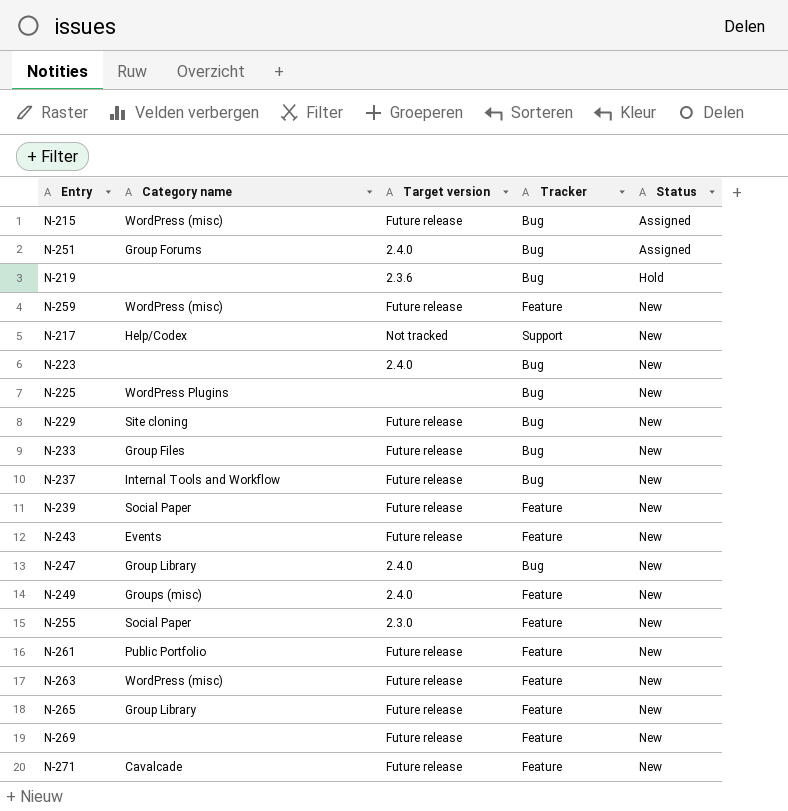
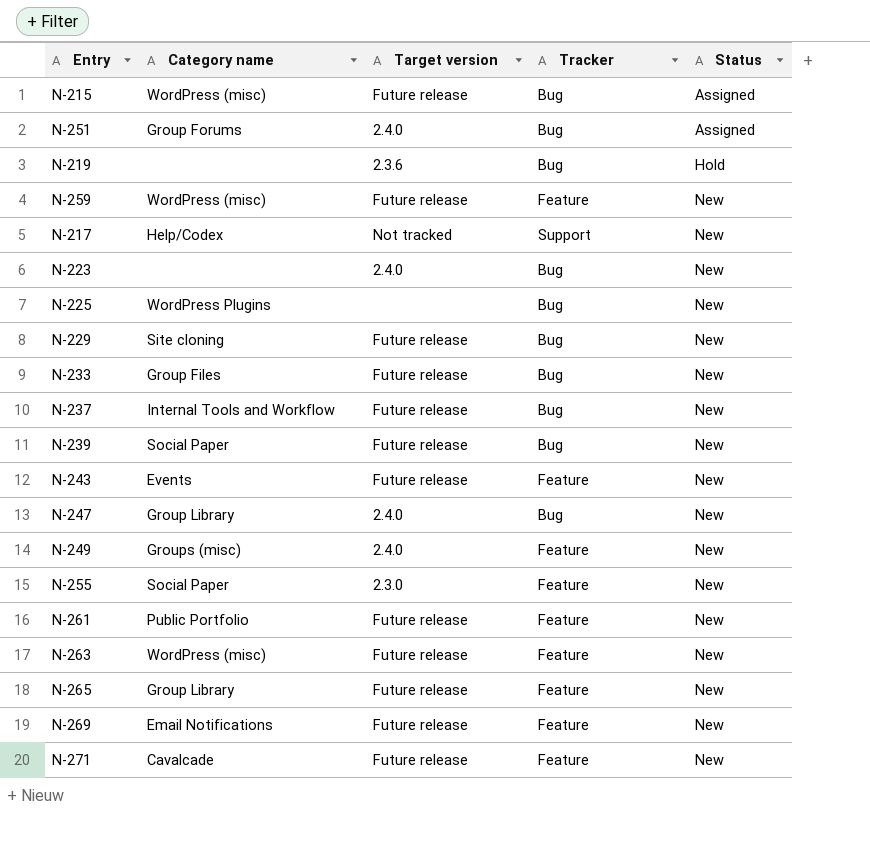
N-239 | Tracker: Feature -> Bug
N-269 | Category name: none -> Email Notifications

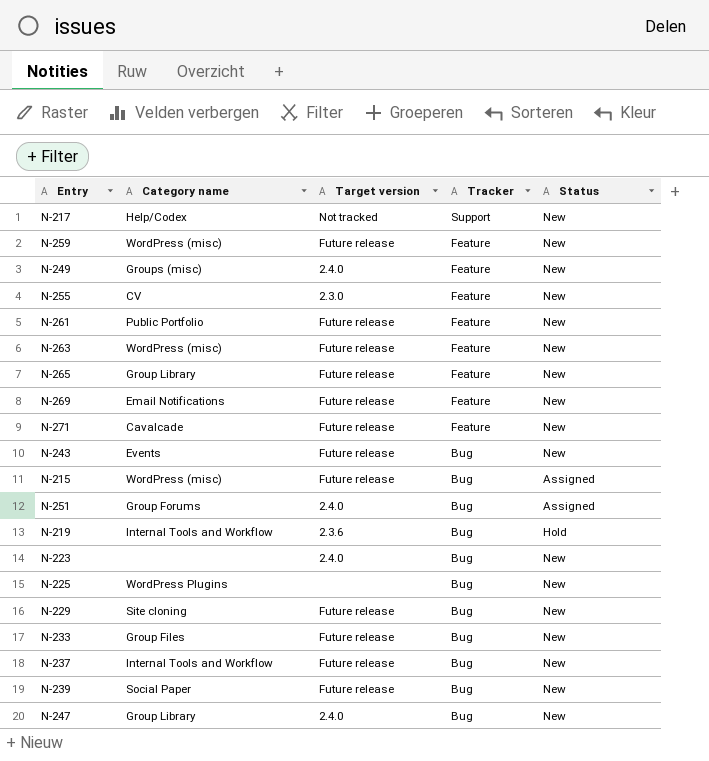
row order: Status ascending -> Tracker descending
N-255 | Category name: Social Paper -> CV
N-243 | Tracker: Feature -> Bug
N-219 | Category name: none -> Internal Tools and Workflow

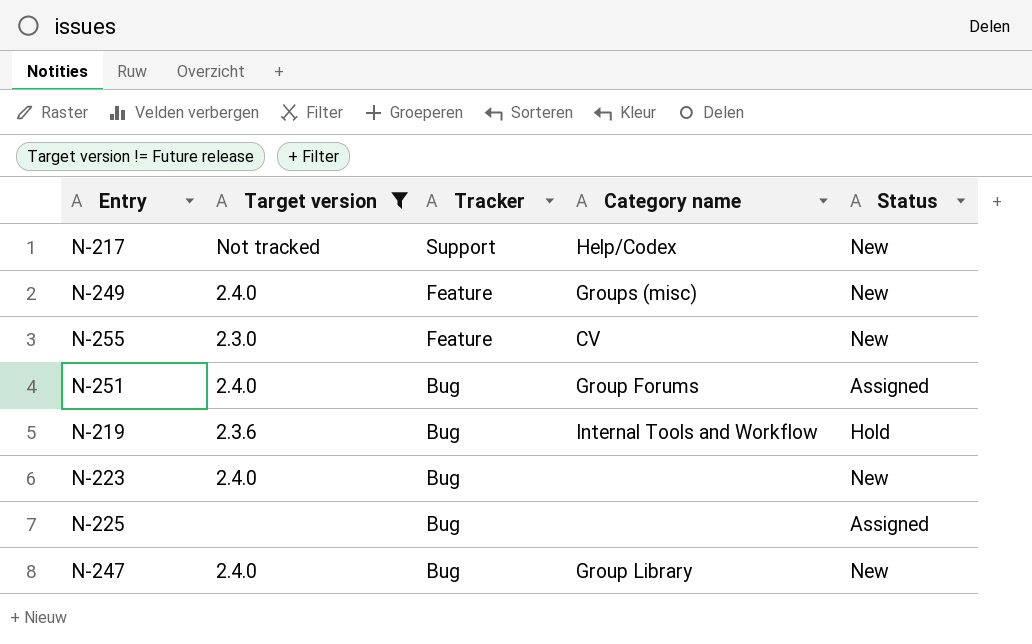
filter: none -> Target version != Future release
column Category name | position: 2 -> 4
N-225 | Category name: WordPress Plugins -> none
N-225 | Status: New -> Assigned

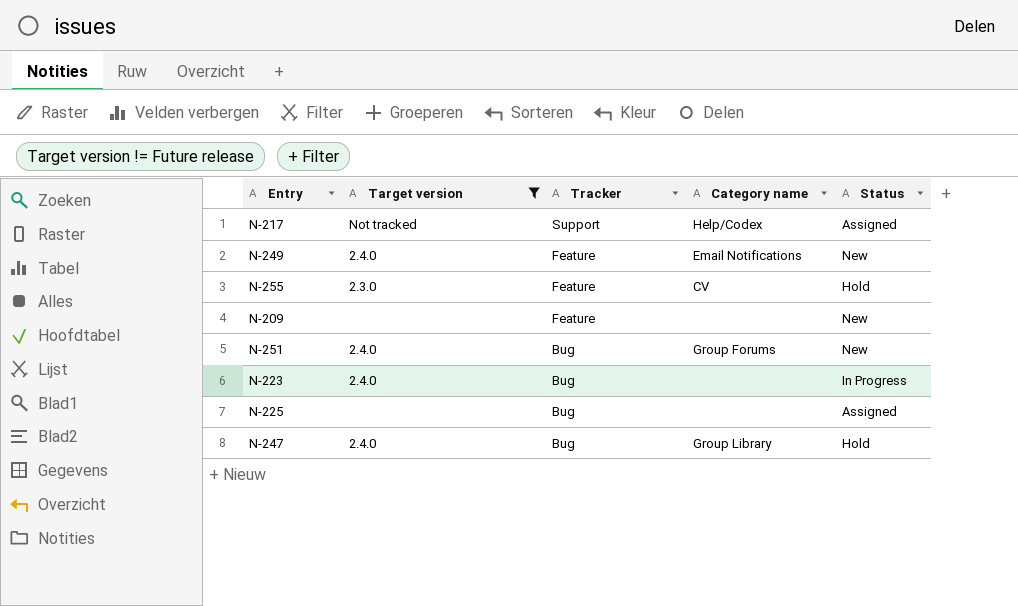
row N-219: 2.3.6 | Bug | Internal Tools and Workflow | Hold -> none
N-217 | Status: New -> Assigned
N-249 | Category name: Groups (misc) -> Email Notifications
N-255 | Status: New -> Hold
row N-209: none -> none | Feature | none | New
N-251 | Status: Assigned -> New
N-223 | Status: New -> In Progress
N-247 | Status: New -> Hold

